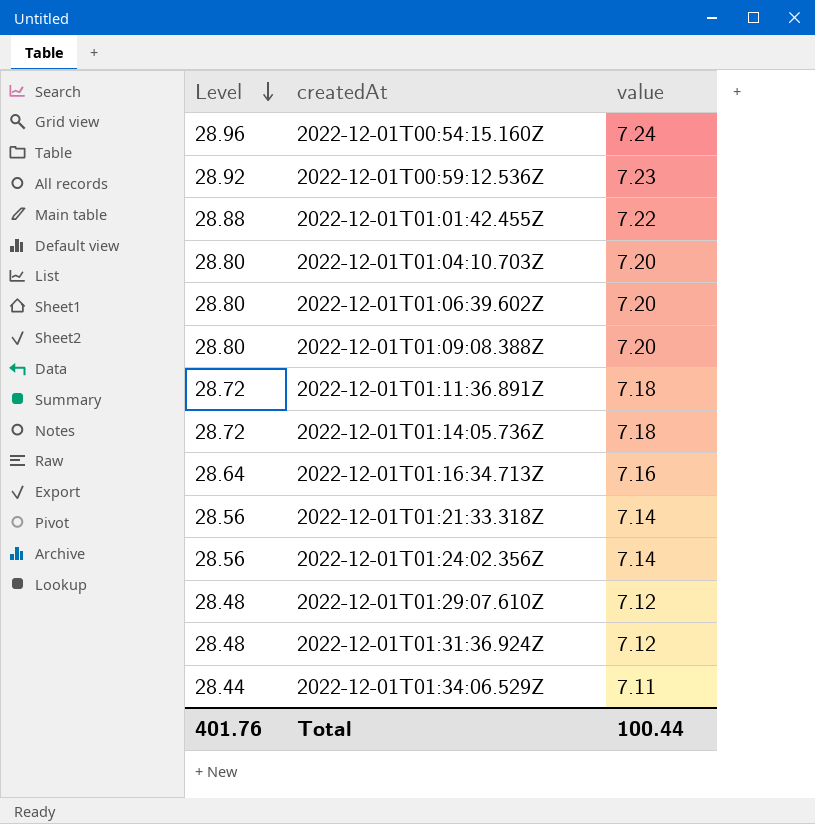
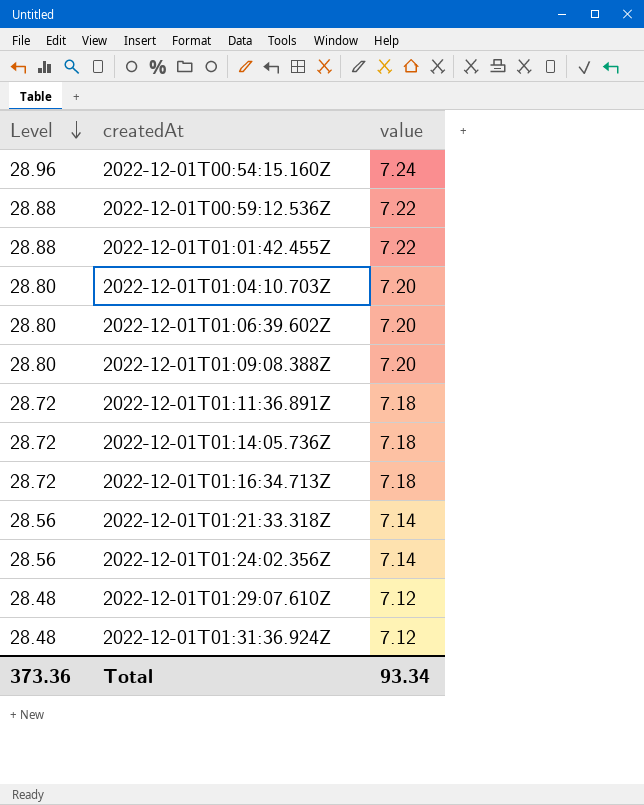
row 2022-12-01T01:34:06.529Z: 28.44 | 7.11 -> none
2022-12-01T00:59:12.536Z | Level: 28.92 -> 28.88
2022-12-01T00:59:12.536Z | value: 7.23 -> 7.22
2022-12-01T01:16:34.713Z | Level: 28.64 -> 28.72
2022-12-01T01:16:34.713Z | value: 7.16 -> 7.18
Total | Level: 401.76 -> 373.36
Total | value: 100.44 -> 93.34

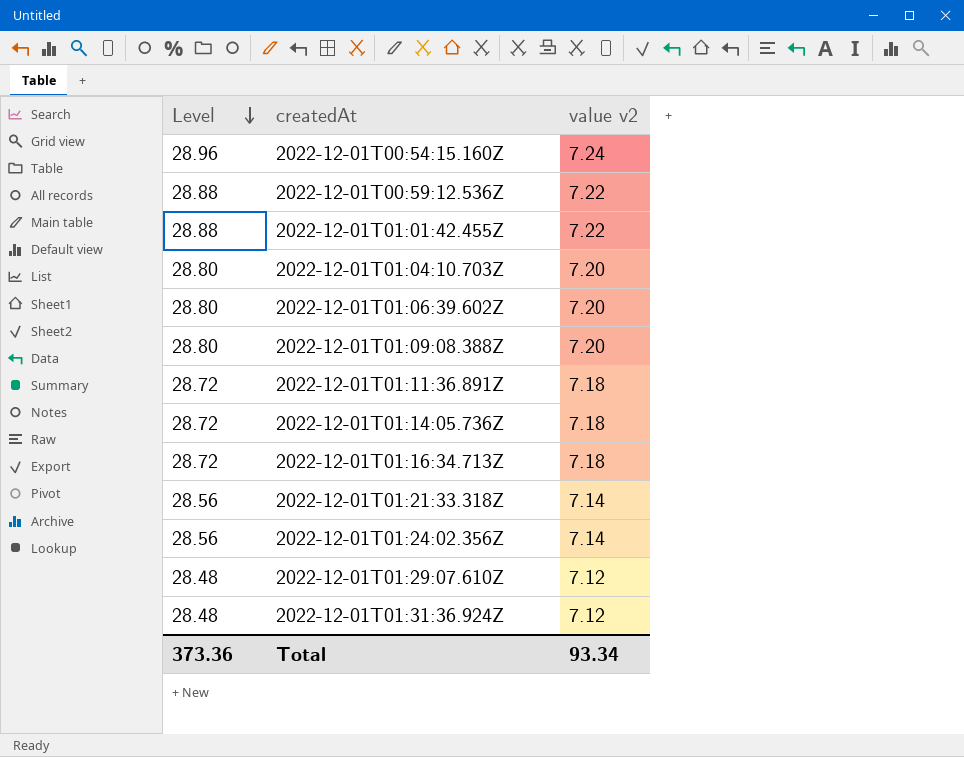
column name: value -> value v2

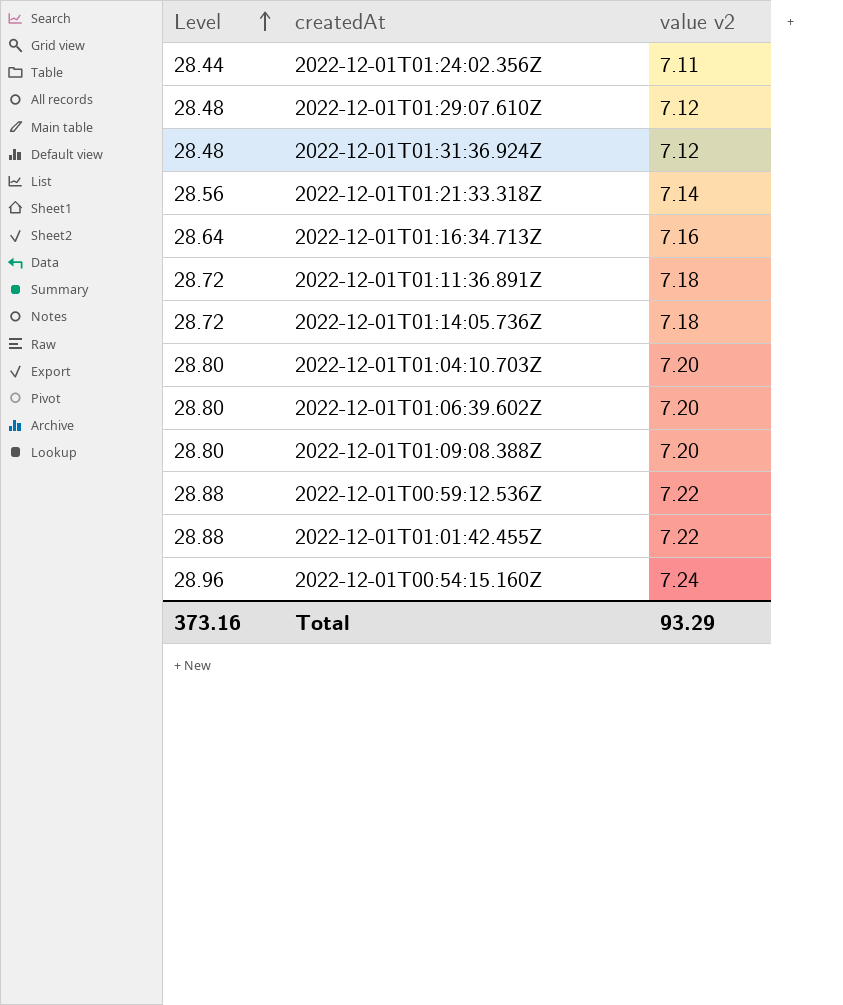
row order: Level descending -> Level ascending
2022-12-01T01:24:02.356Z | Level: 28.56 -> 28.44
2022-12-01T01:24:02.356Z | value v2: 7.14 -> 7.11
2022-12-01T01:16:34.713Z | Level: 28.72 -> 28.64
2022-12-01T01:16:34.713Z | value v2: 7.18 -> 7.16
Total | Level: 373.36 -> 373.16
Total | value v2: 93.34 -> 93.29

